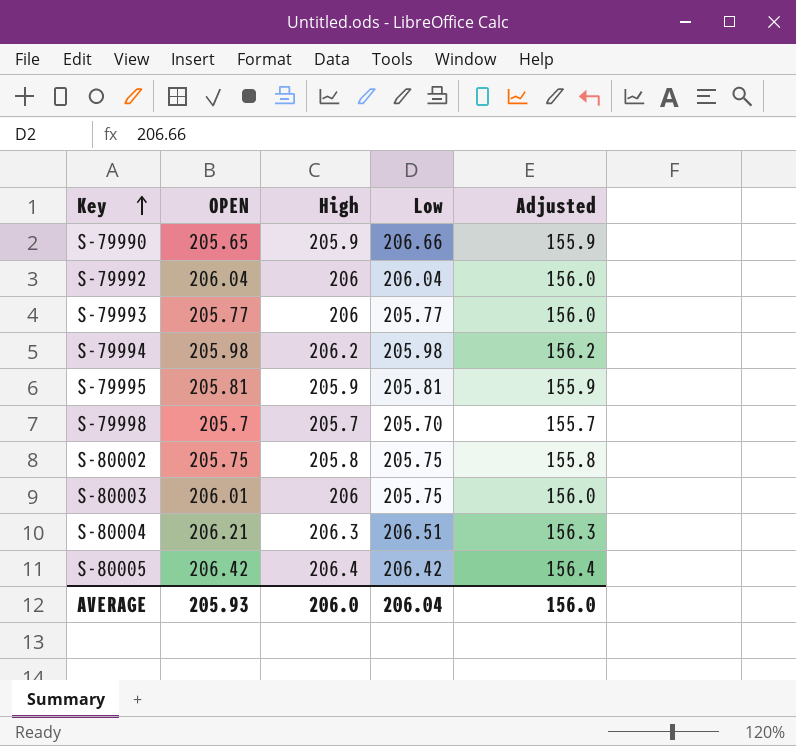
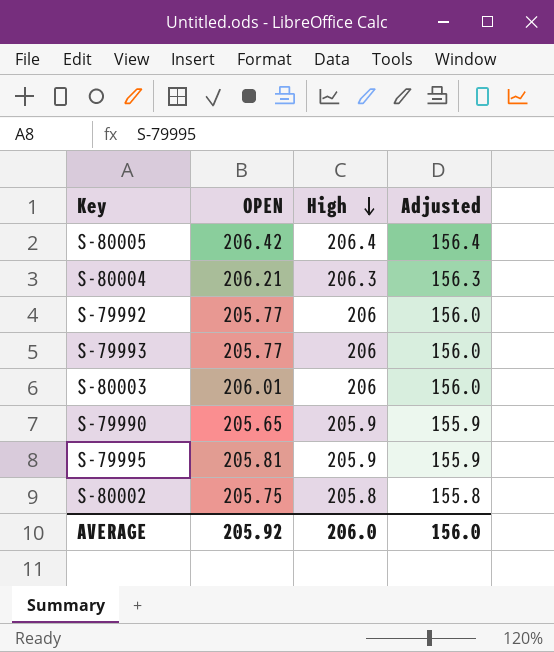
row order: Key ascending -> High descending
column Low | position: 4 -> none
row S-79994: 205.98 | 206.2 | 205.98 | 156.2 -> none
row S-79998: 205.7 | 205.7 | 205.70 | 155.7 -> none
S-79992 | OPEN: 206.04 -> 205.77
AVERAGE | OPEN: 205.93 -> 205.92

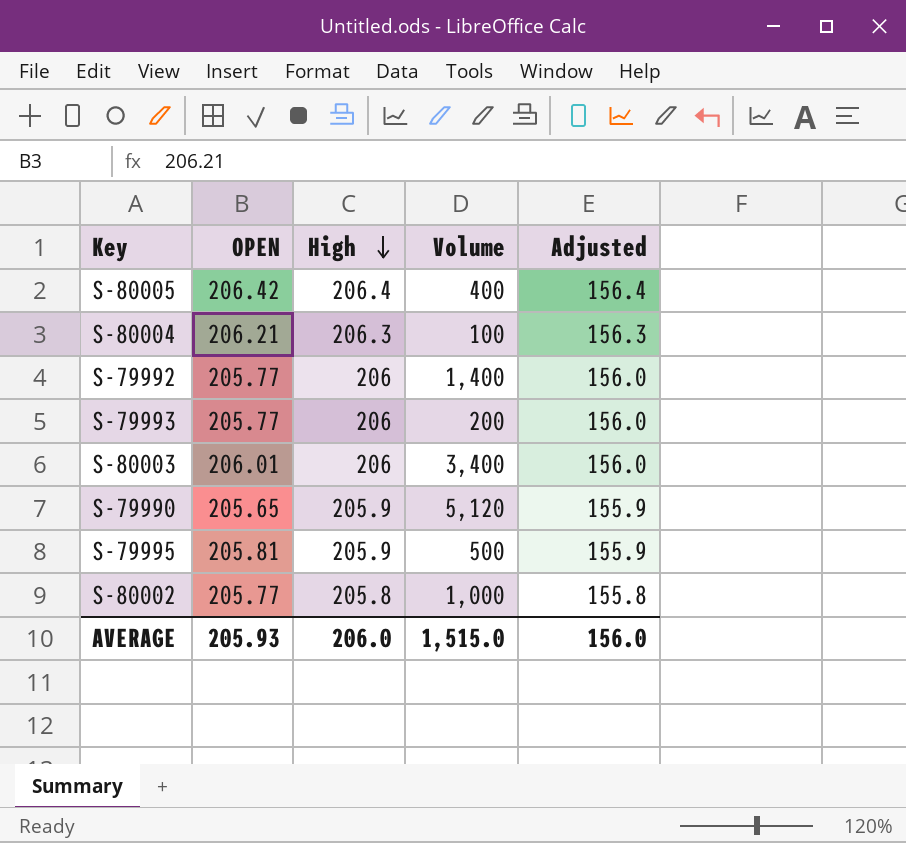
column Volume | position: none -> 4
S-80002 | OPEN: 205.75 -> 205.77
AVERAGE | OPEN: 205.92 -> 205.93

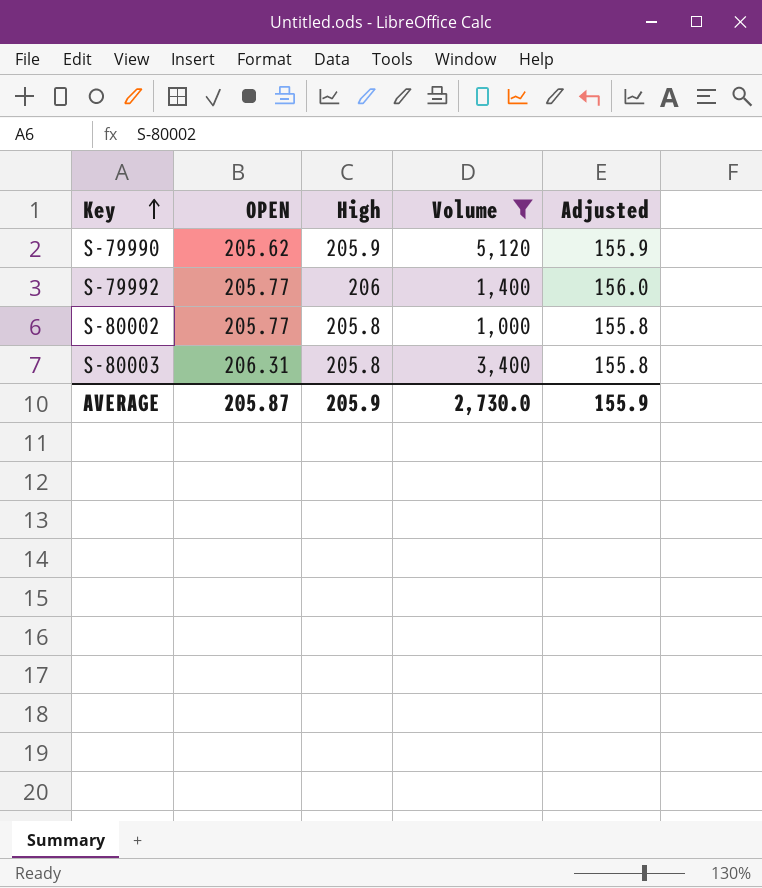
filter: none -> Volume >= 1,000
row order: High descending -> Key ascending
S-79990 | OPEN: 205.65 -> 205.62
S-80003 | OPEN: 206.01 -> 206.31
S-80003 | High: 206 -> 205.8
S-80003 | Adjusted: 156.0 -> 155.8
AVERAGE | OPEN: 205.93 -> 205.87
AVERAGE | High: 206.0 -> 205.9
AVERAGE | Volume: 1,515.0 -> 2,730.0
AVERAGE | Adjusted: 156.0 -> 155.9

